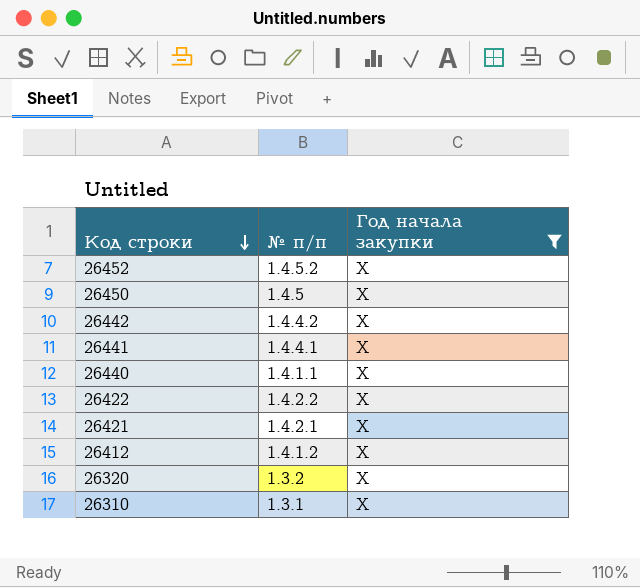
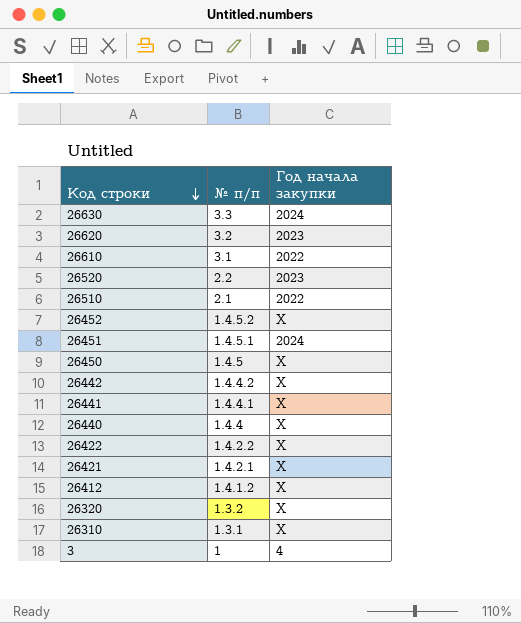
filter: Год начала закупки = X -> none
26440 | № п/п: 1.4.1.1 -> 1.4.4

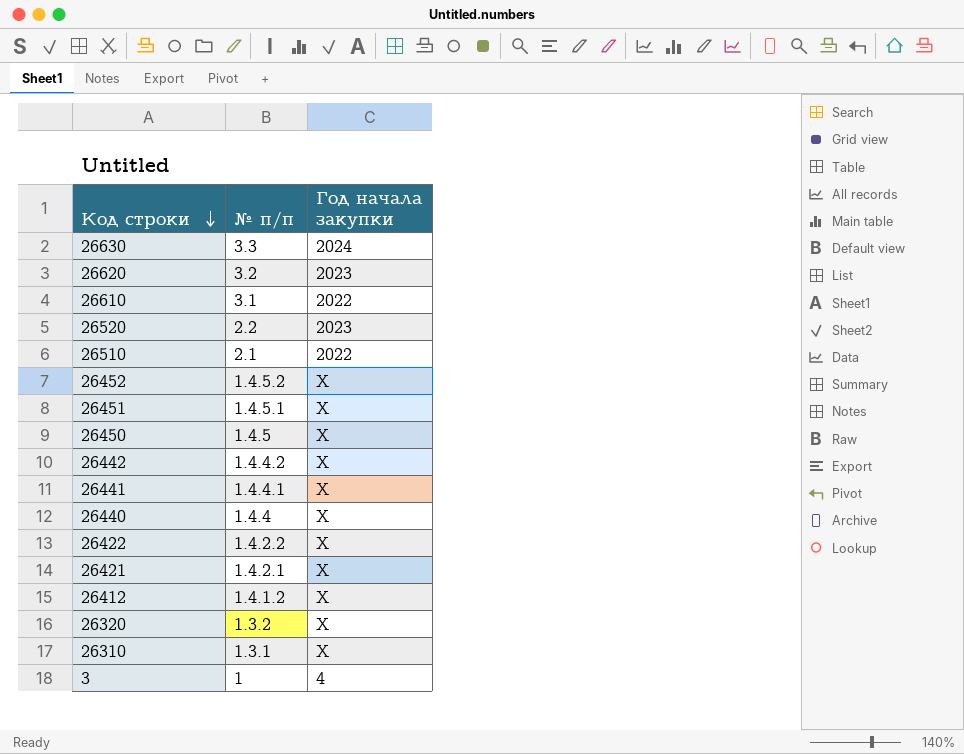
26451 | Год начала закупки: 2024 -> X

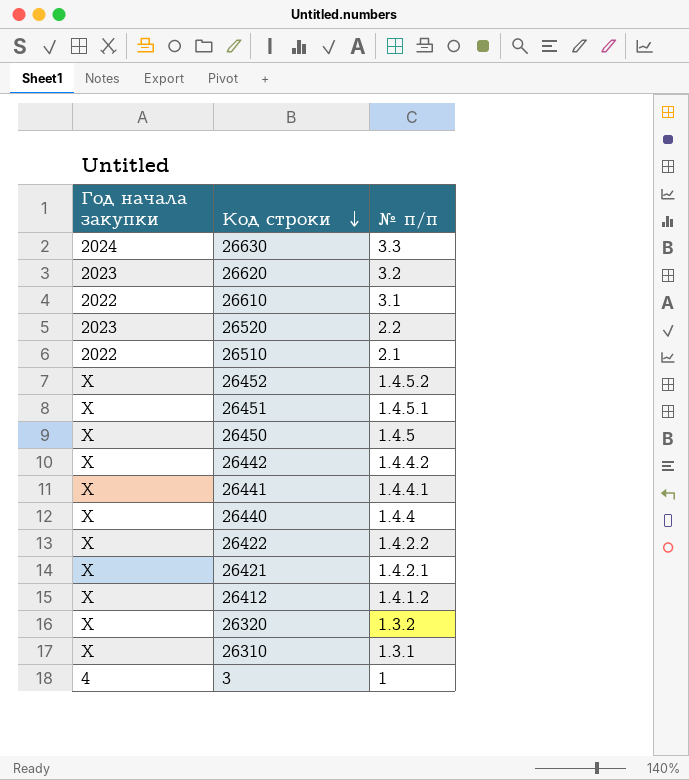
column Год начала закупки | position: 3 -> 1

